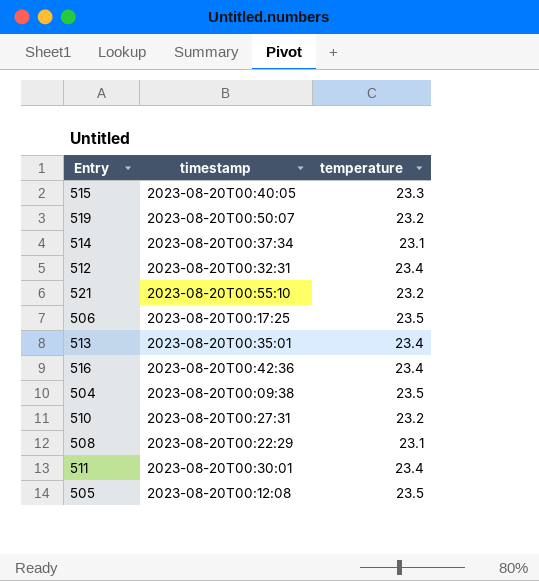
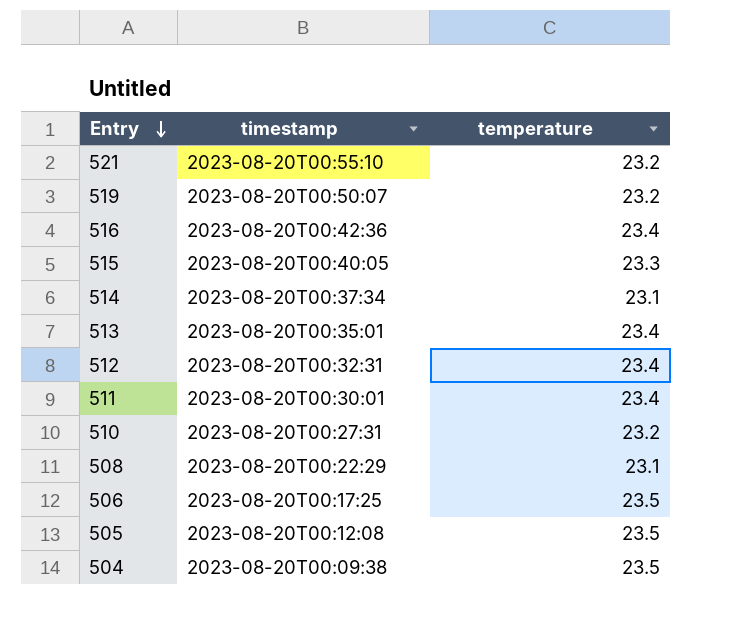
row order: none -> Entry descending

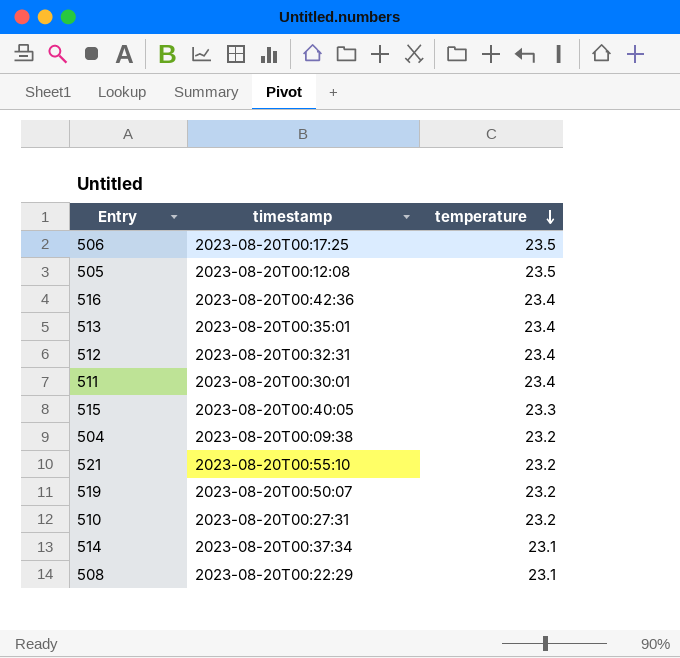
row order: Entry descending -> temperature descending
504 | temperature: 23.5 -> 23.2

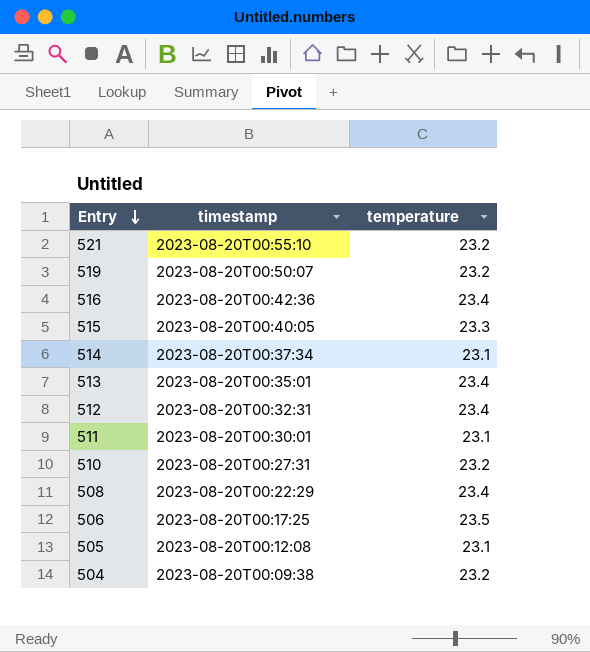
row order: temperature descending -> Entry descending
511 | temperature: 23.4 -> 23.1
508 | temperature: 23.1 -> 23.4
505 | temperature: 23.5 -> 23.1

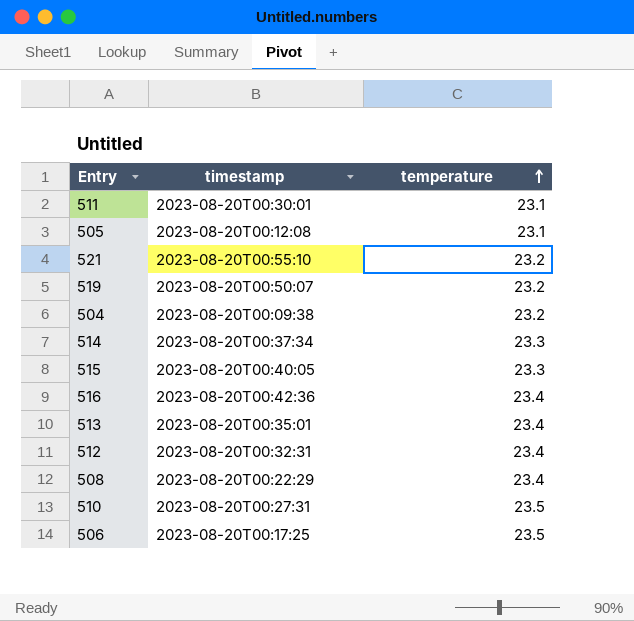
row order: Entry descending -> temperature ascending
514 | temperature: 23.1 -> 23.3
510 | temperature: 23.2 -> 23.5

